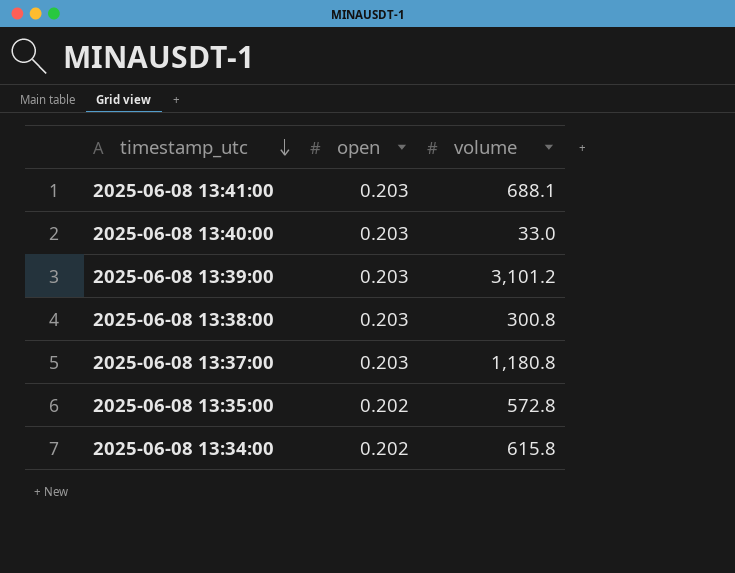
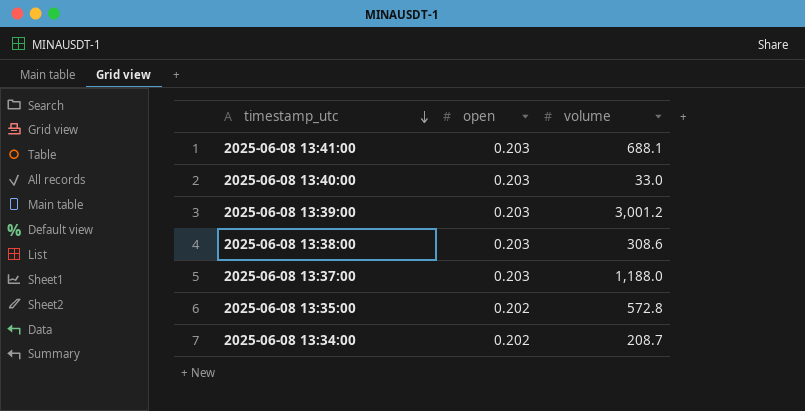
2025-06-08 13:39:00 | volume: 3,101.2 -> 3,001.2
2025-06-08 13:38:00 | volume: 300.8 -> 308.6
2025-06-08 13:37:00 | volume: 1,180.8 -> 1,188.0
2025-06-08 13:34:00 | volume: 615.8 -> 208.7

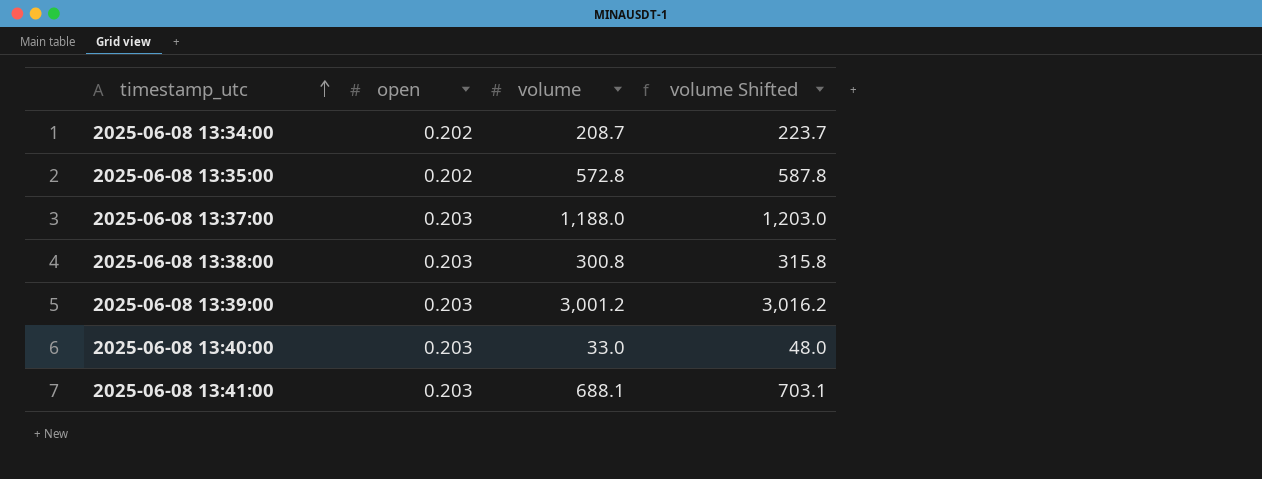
row order: timestamp_utc descending -> timestamp_utc ascending
column volume Shifted | formula: none -> [volume] + 15
2025-06-08 13:38:00 | volume: 308.6 -> 300.8

